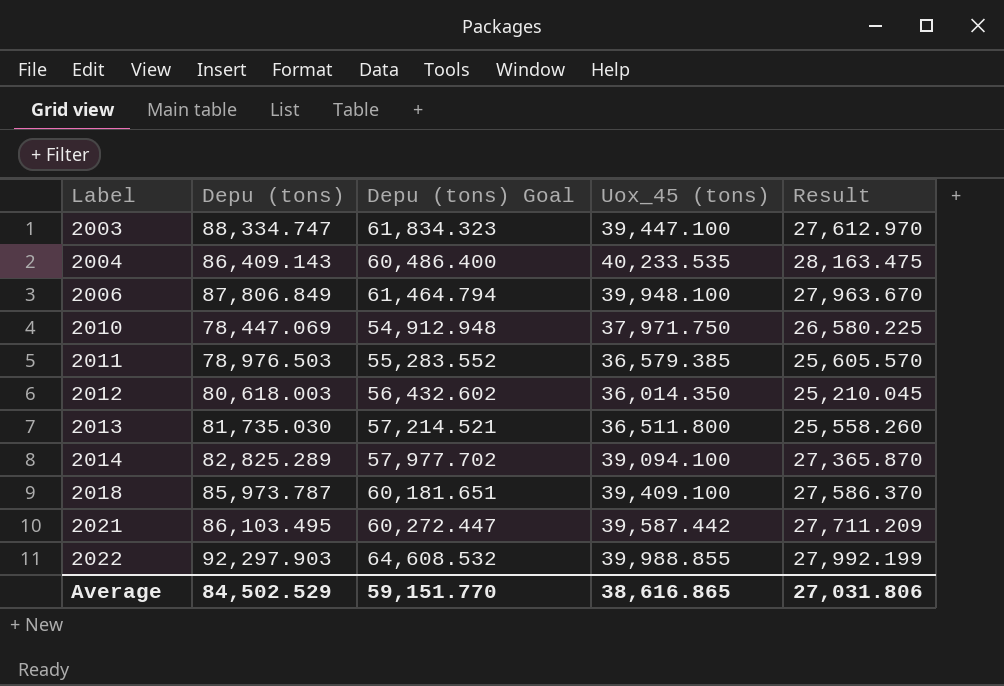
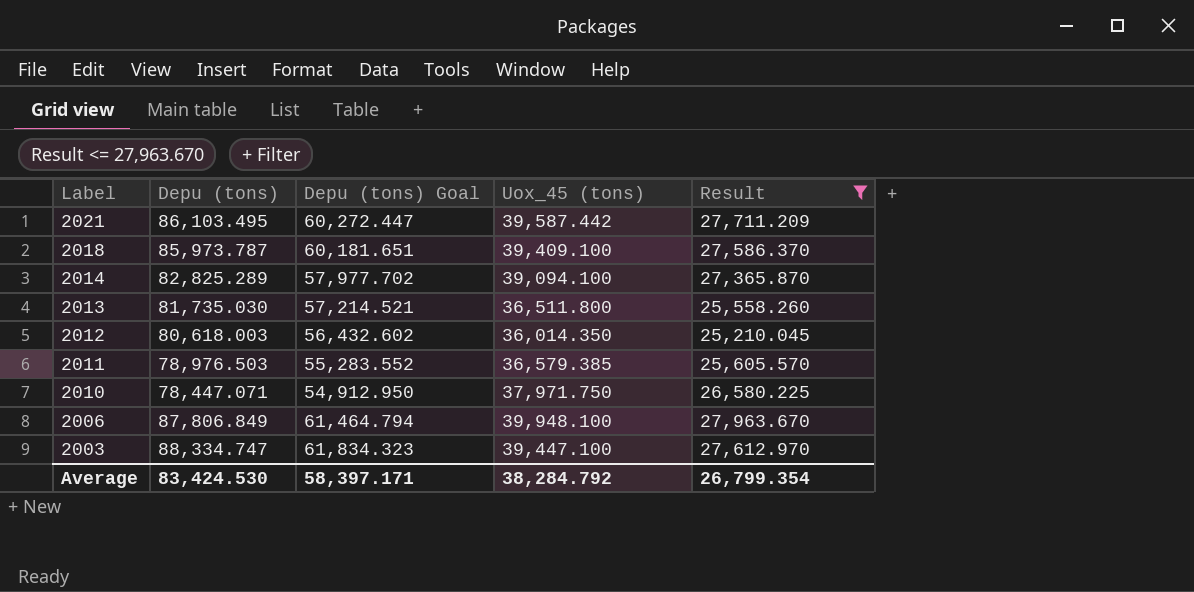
filter: none -> Result <= 27,963.670
row order: Label ascending -> Label descending
2010 | Depu (tons): 78,447.069 -> 78,447.071
2010 | Depu (tons) Goal: 54,912.948 -> 54,912.950
Average | Depu (tons): 84,502.529 -> 83,424.530
Average | Depu (tons) Goal: 59,151.770 -> 58,397.171
Average | Uox_45 (tons): 38,616.865 -> 38,284.792
Average | Result: 27,031.806 -> 26,799.354

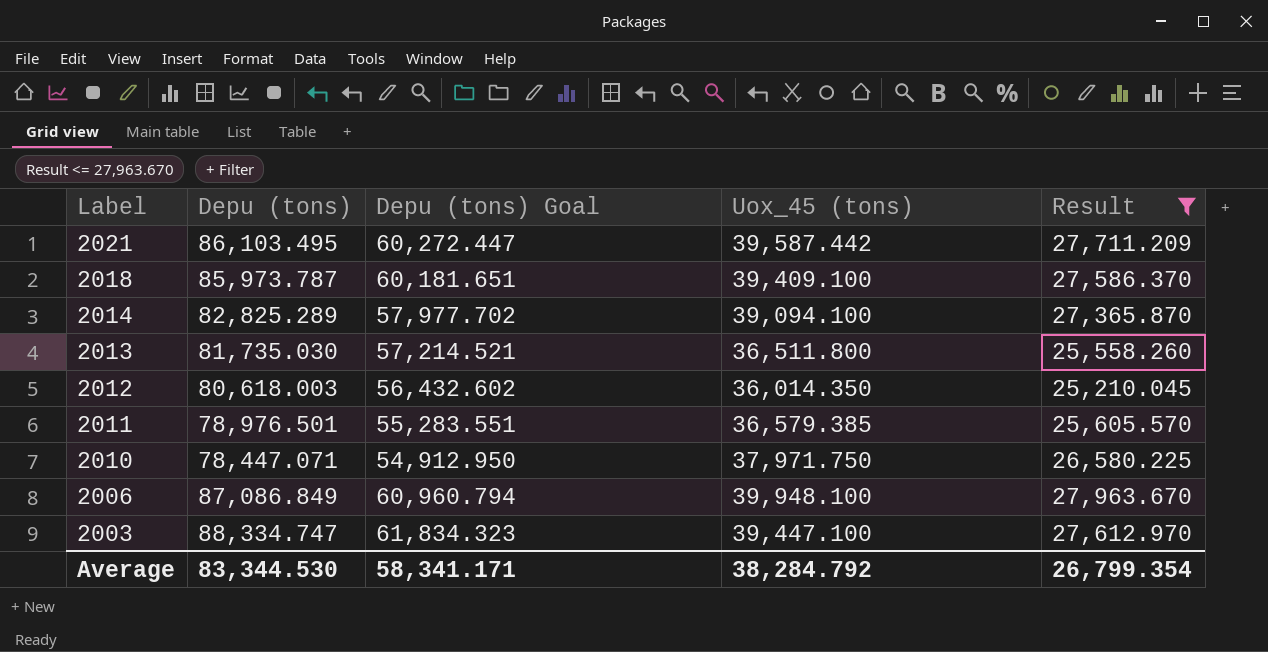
2011 | Depu (tons): 78,976.503 -> 78,976.501
2011 | Depu (tons) Goal: 55,283.552 -> 55,283.551
2006 | Depu (tons): 87,806.849 -> 87,086.849
2006 | Depu (tons) Goal: 61,464.794 -> 60,960.794
Average | Depu (tons): 83,424.530 -> 83,344.530
Average | Depu (tons) Goal: 58,397.171 -> 58,341.171

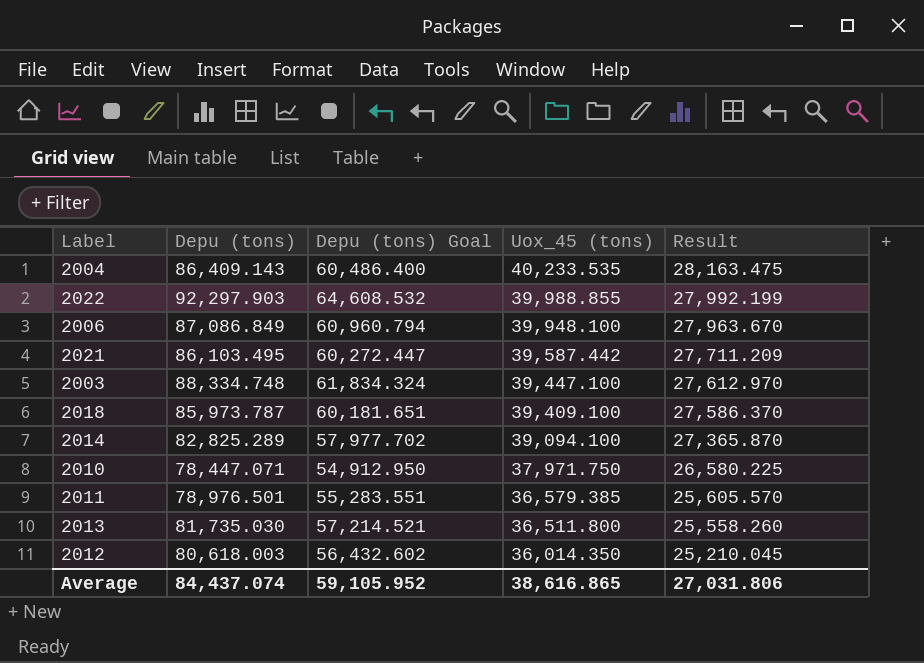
filter: Result <= 27,963.670 -> none
row order: Label descending -> Uox_45 (tons) descending
2003 | Depu (tons): 88,334.747 -> 88,334.748
2003 | Depu (tons) Goal: 61,834.323 -> 61,834.324
Average | Depu (tons): 83,344.530 -> 84,437.074
Average | Depu (tons) Goal: 58,341.171 -> 59,105.952
Average | Uox_45 (tons): 38,284.792 -> 38,616.865
Average | Result: 26,799.354 -> 27,031.806

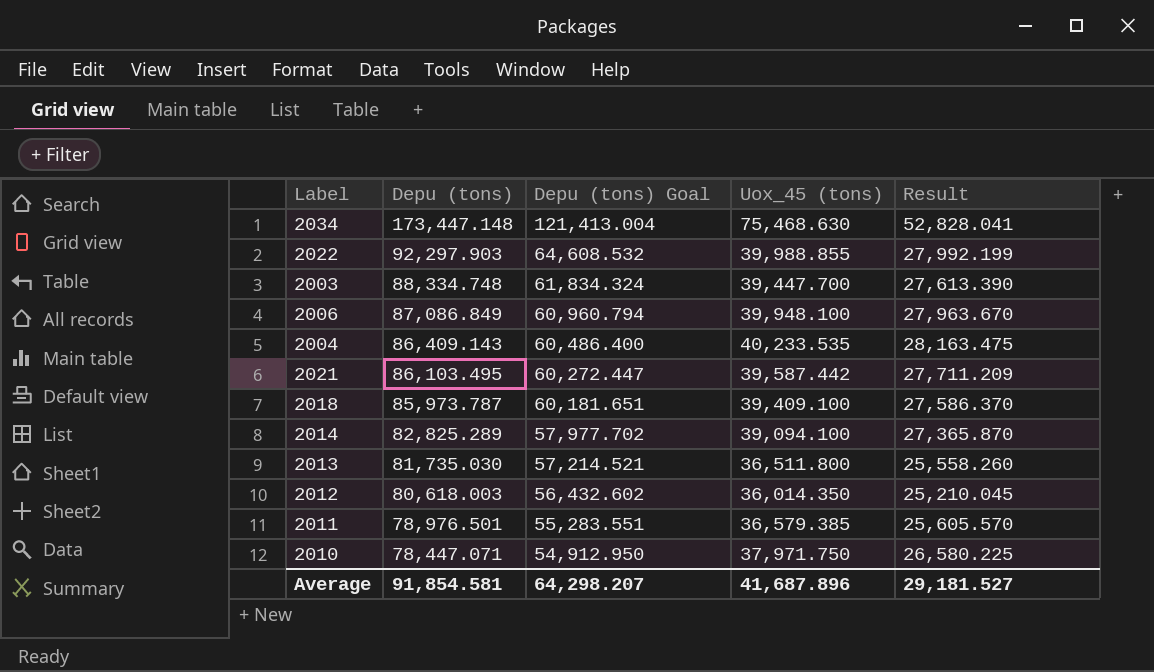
row order: Uox_45 (tons) descending -> Depu (tons) descending
row 2034: none -> 173,447.148 | 121,413.004 | 75,468.630 | 52,828.041
2003 | Uox_45 (tons): 39,447.100 -> 39,447.700
2003 | Result: 27,612.970 -> 27,613.390
Average | Depu (tons): 84,437.074 -> 91,854.581
Average | Depu (tons) Goal: 59,105.952 -> 64,298.207
Average | Uox_45 (tons): 38,616.865 -> 41,687.896
Average | Result: 27,031.806 -> 29,181.527

